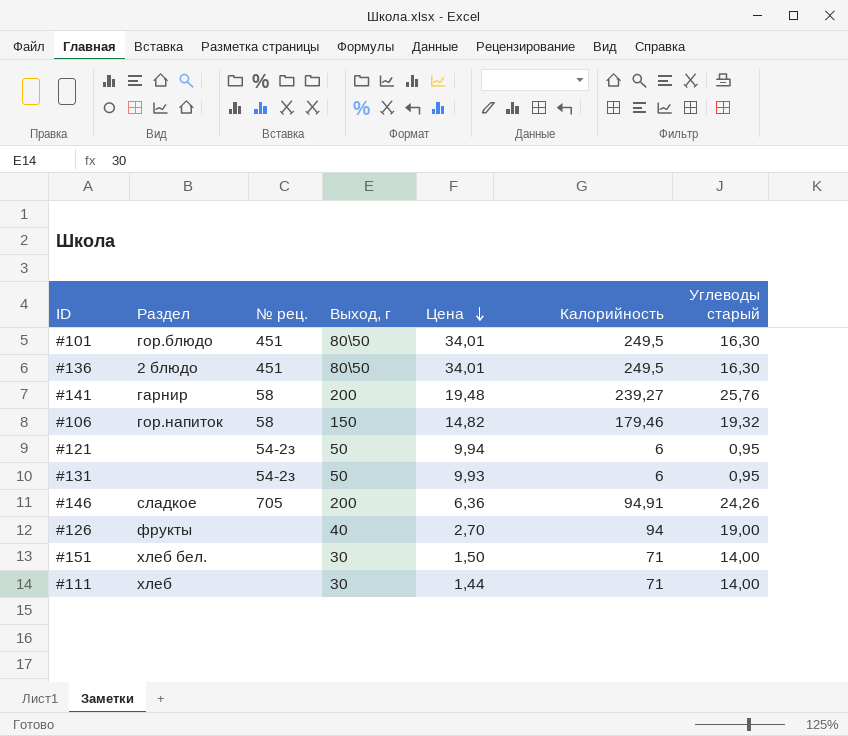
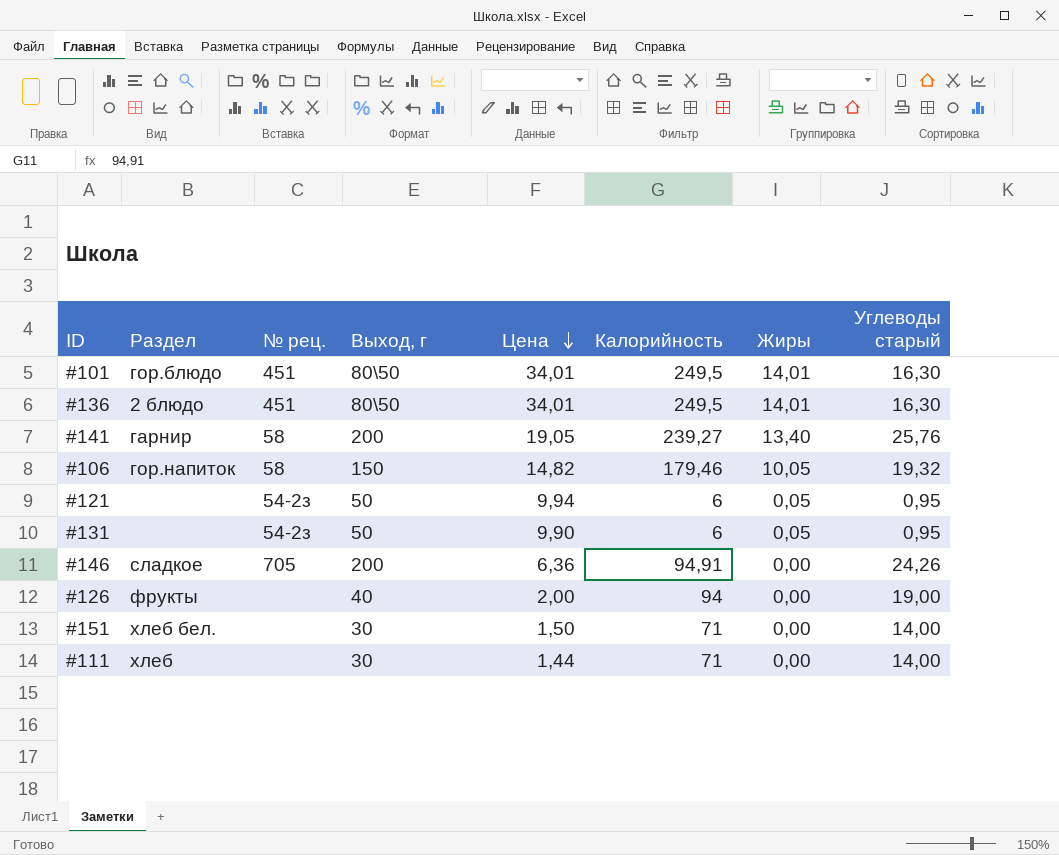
column Жиры | position: none -> 7
#141 | Цена: 19,48 -> 19,05
#131 | Цена: 9,93 -> 9,90
#126 | Цена: 2,70 -> 2,00

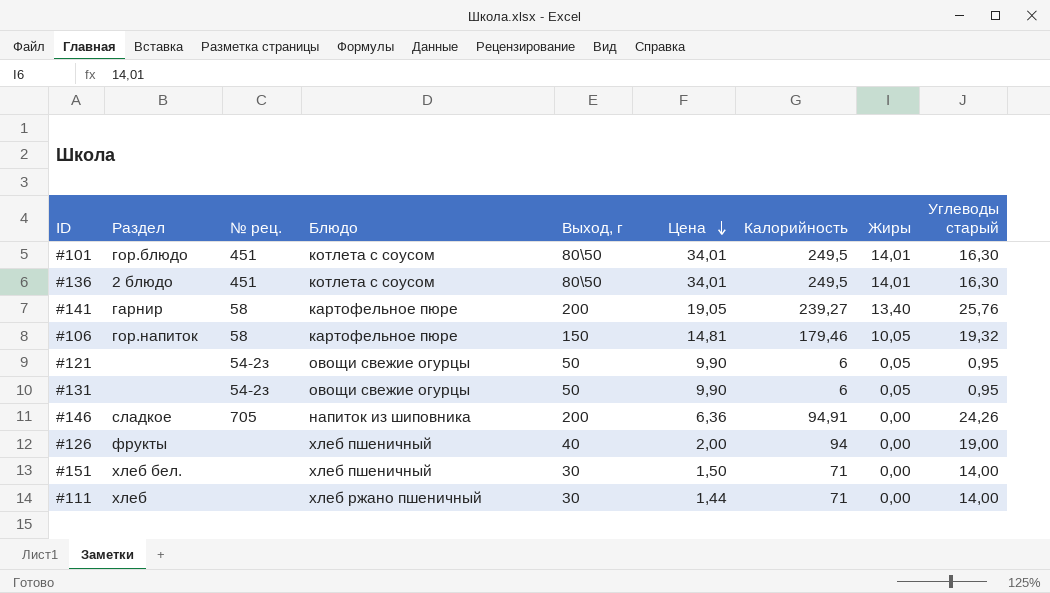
column Блюдо | position: none -> 4
#106 | Цена: 14,82 -> 14,81
#121 | Цена: 9,94 -> 9,90

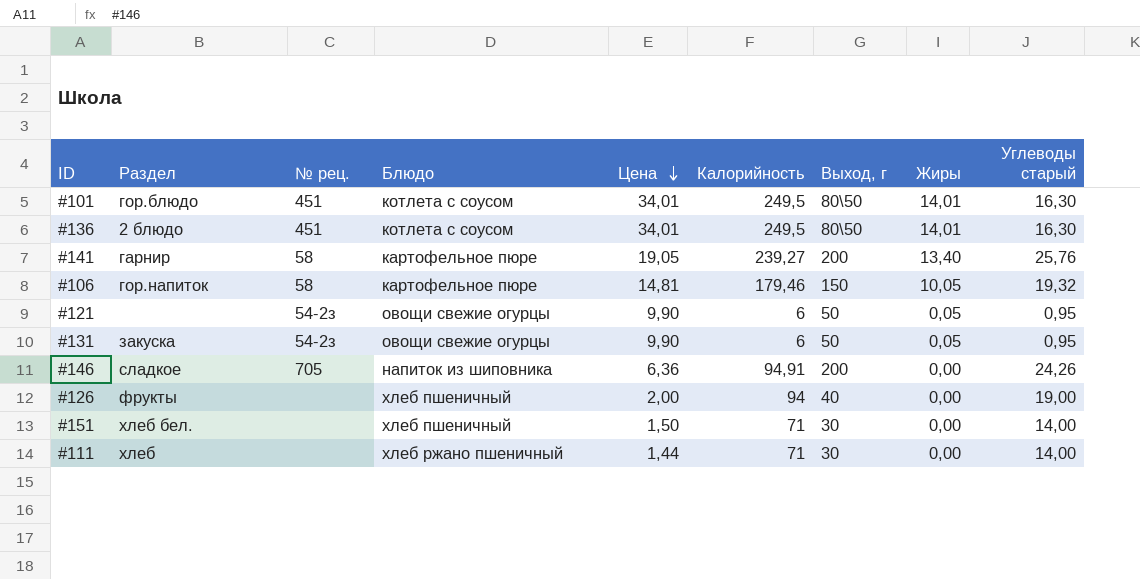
column Выход, г | position: 5 -> 7
#131 | Раздел: none -> закуска

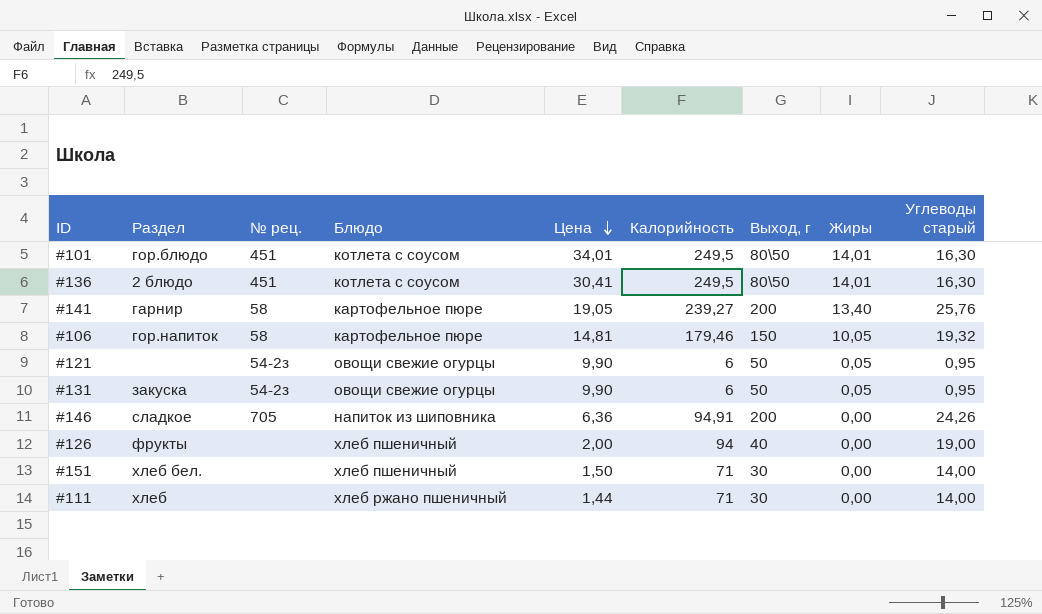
#136 | Цена: 34,01 -> 30,41

